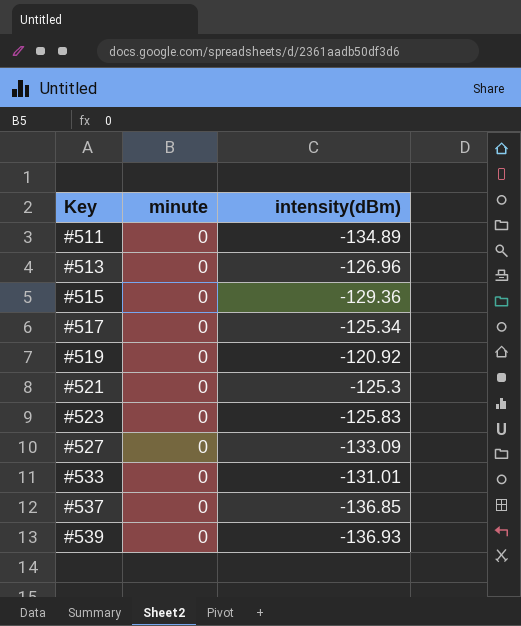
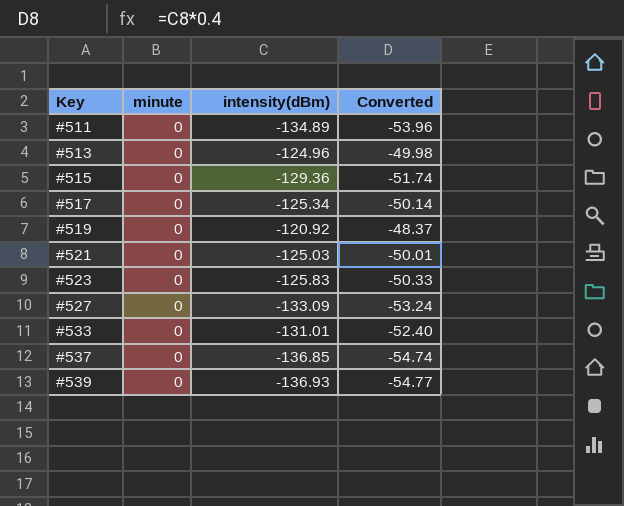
column Converted | formula: none -> [intensity(dBm)] * 0.4
#513 | intensity(dBm): -126.96 -> -124.96
#521 | intensity(dBm): -125.3 -> -125.03

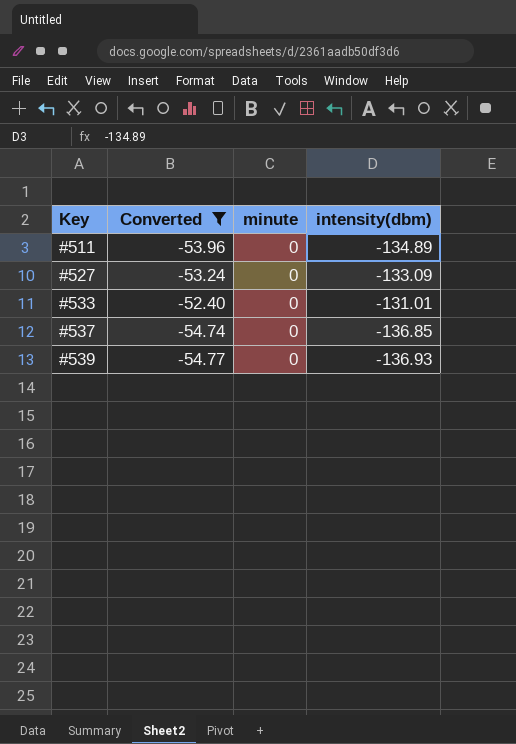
filter: none -> Converted <= -52.40
column Converted | position: 4 -> 2
column name: intensity(dBm) -> intensity(dbm)

